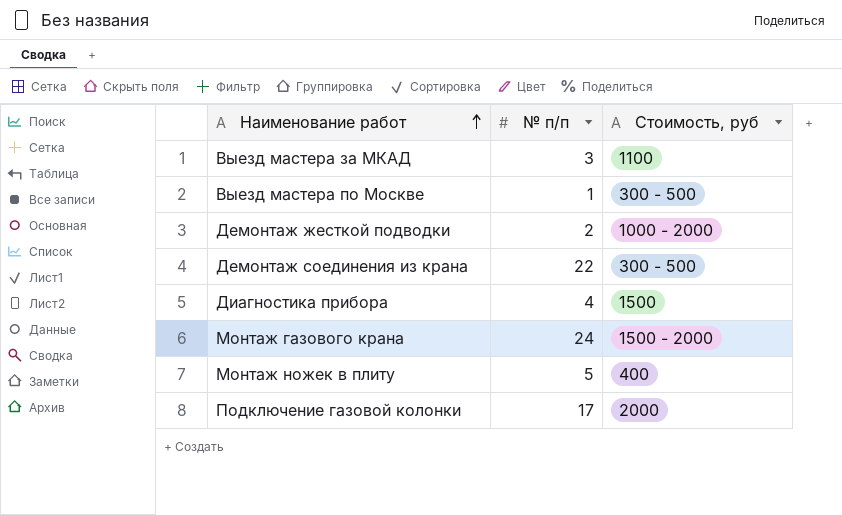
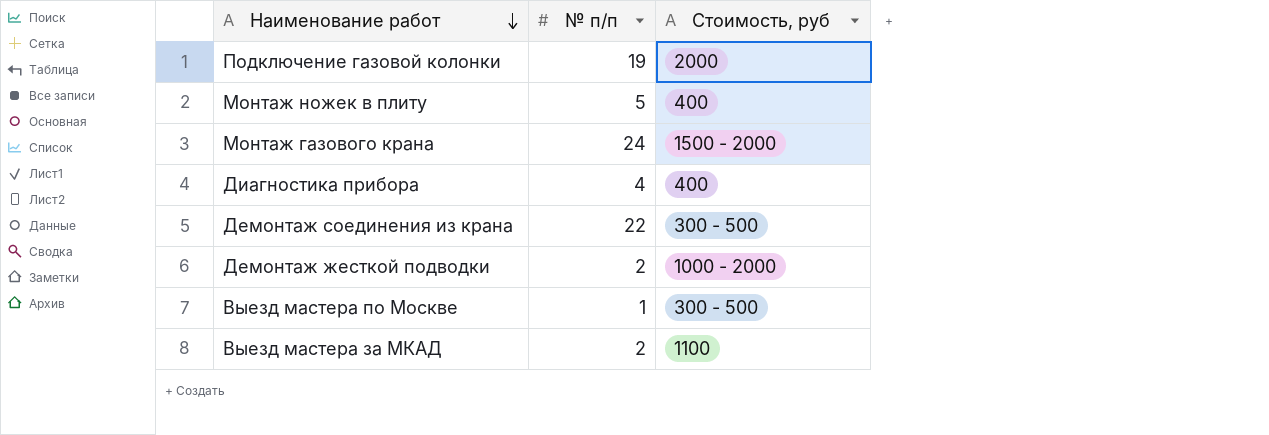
row order: Наименование работ ascending -> Наименование работ descending
Подключение газовой колонки | № п/п: 17 -> 19
Диагностика прибора | Стоимость, руб: 1500 -> 400
Выезд мастера за МКАД | № п/п: 3 -> 2

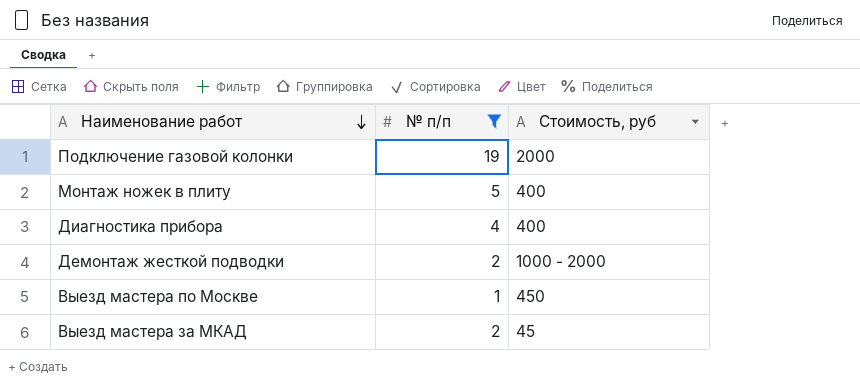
filter: none -> № п/п <= 19
Выезд мастера по Москве | Стоимость, руб: 300 - 500 -> 450
Выезд мастера за МКАД | Стоимость, руб: 1100 -> 45

